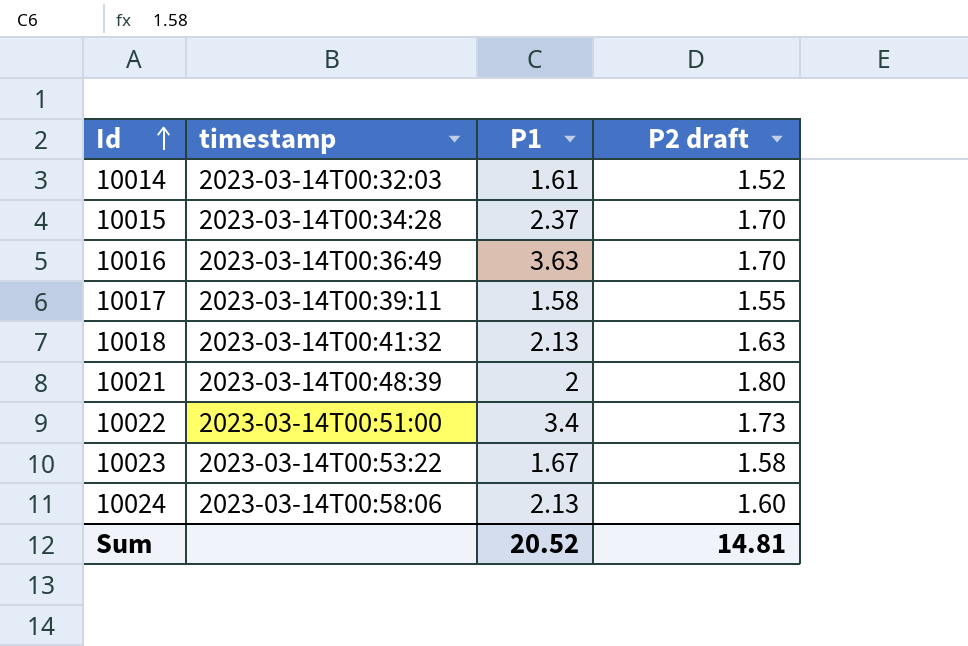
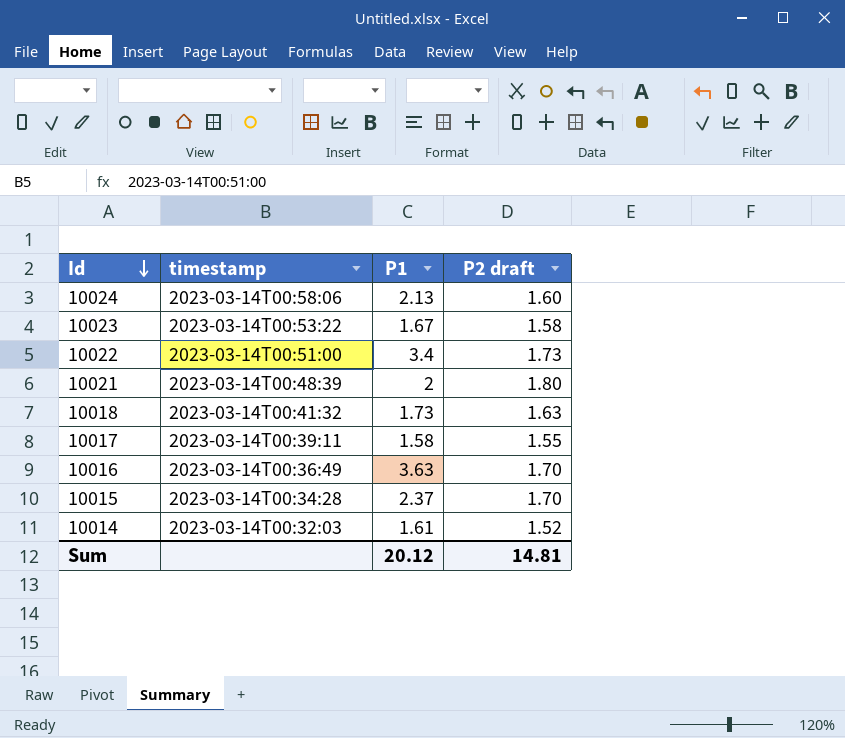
row order: Id ascending -> Id descending
10018 | P1: 2.13 -> 1.73
Sum | P1: 20.52 -> 20.12

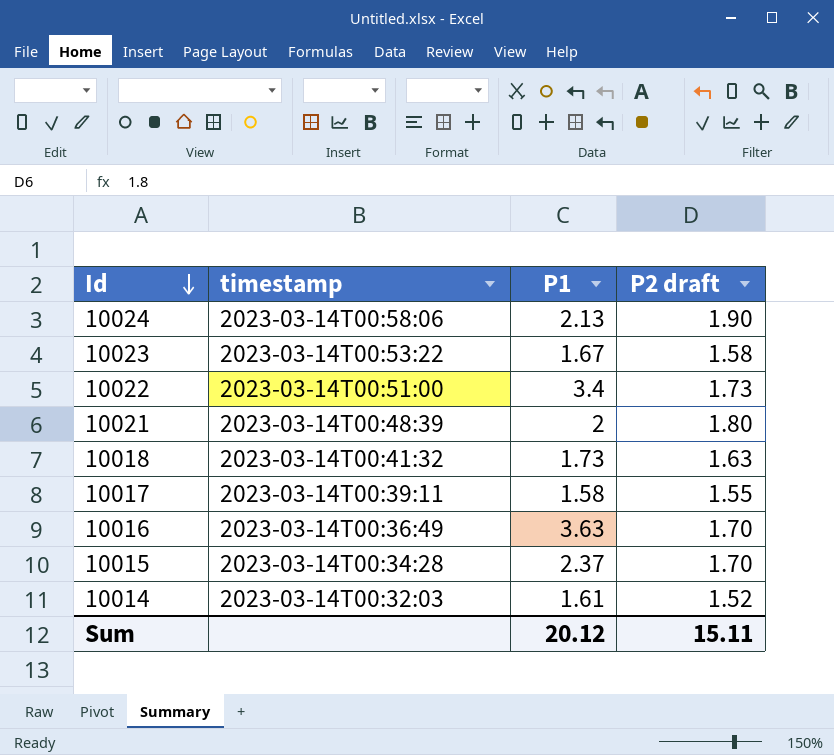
10024 | P2 draft: 1.60 -> 1.90
Sum | P2 draft: 14.81 -> 15.11

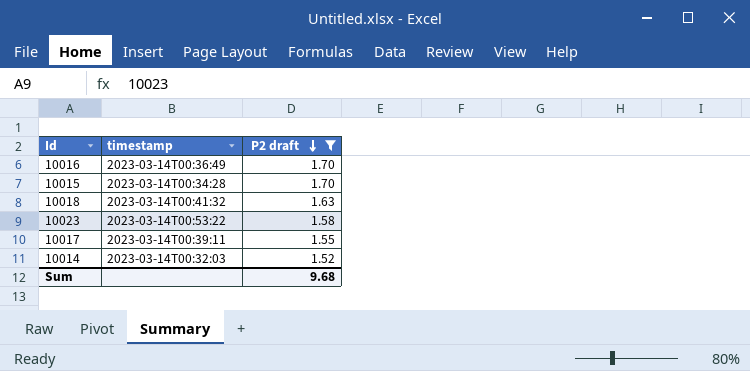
filter: none -> P2 draft <= 1.70
row order: Id descending -> P2 draft descending
column P1 | position: 3 -> none
Sum | P2 draft: 15.11 -> 9.68

